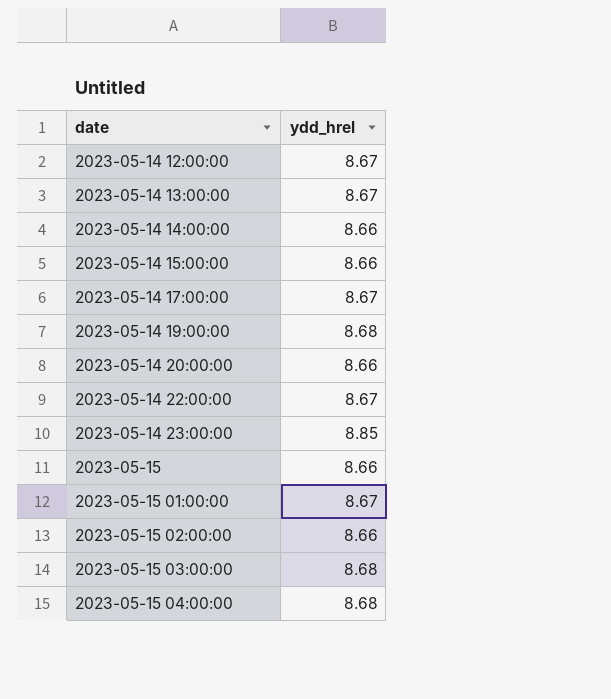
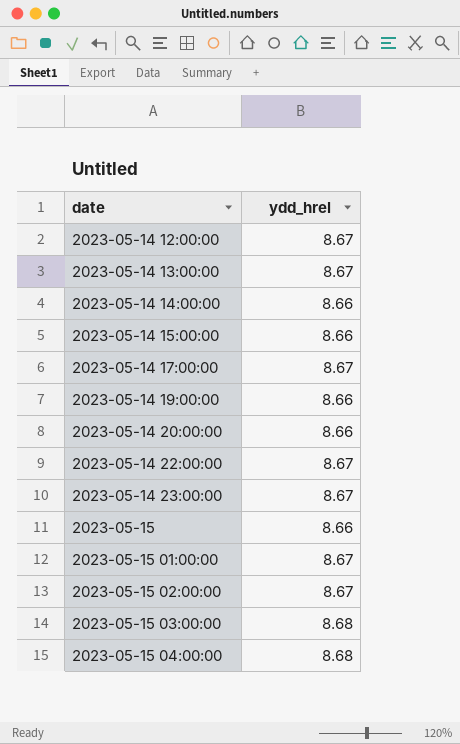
2023-05-14 19:00:00 | ydd_hrel: 8.68 -> 8.66
2023-05-14 23:00:00 | ydd_hrel: 8.85 -> 8.67
2023-05-15 02:00:00 | ydd_hrel: 8.66 -> 8.67

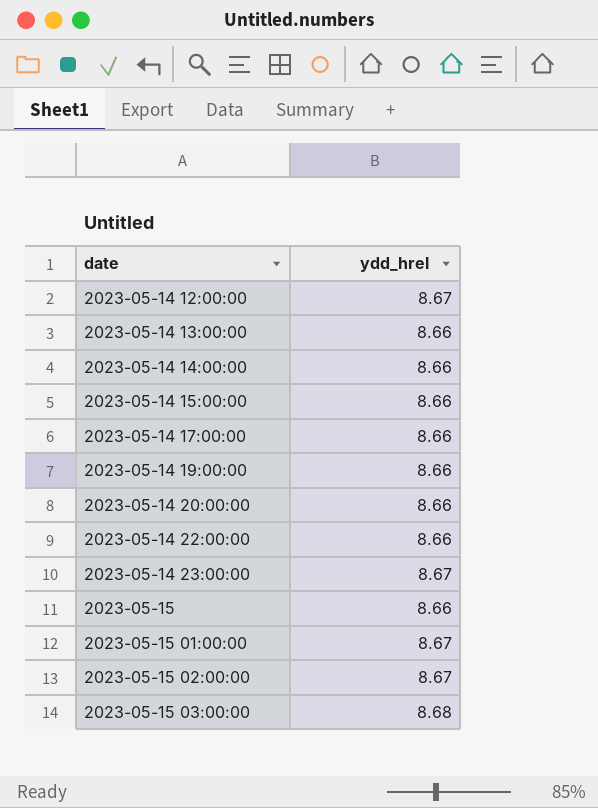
row 2023-05-15 04:00:00: 8.68 -> none
2023-05-14 13:00:00 | ydd_hrel: 8.67 -> 8.66
2023-05-14 17:00:00 | ydd_hrel: 8.67 -> 8.66
2023-05-14 22:00:00 | ydd_hrel: 8.67 -> 8.66

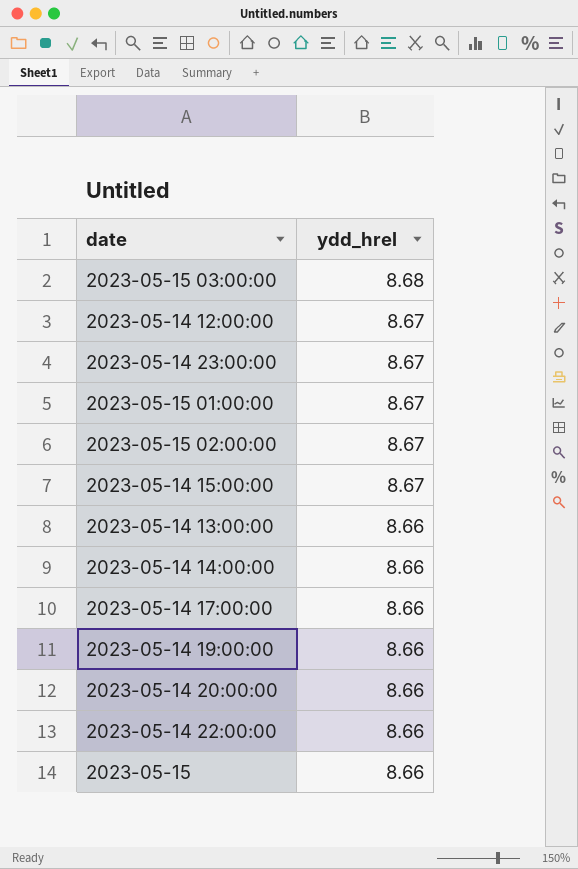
row order: date ascending -> ydd_hrel descending
2023-05-14 15:00:00 | ydd_hrel: 8.66 -> 8.67

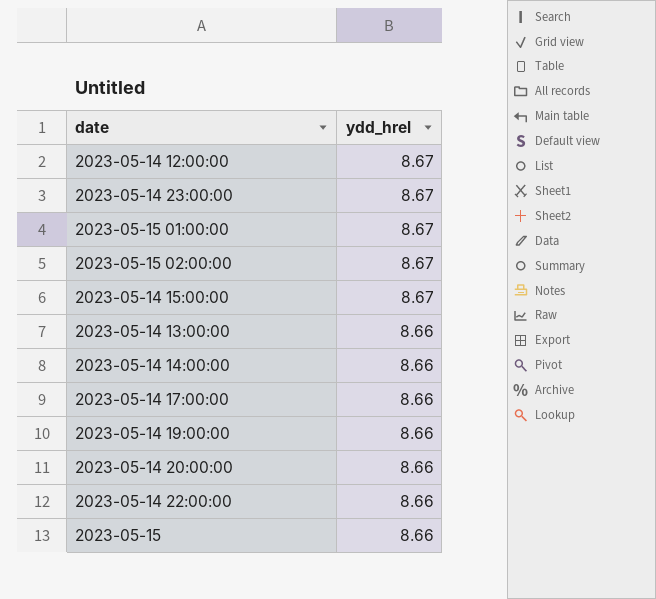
row 2023-05-15 03:00:00: 8.68 -> none

